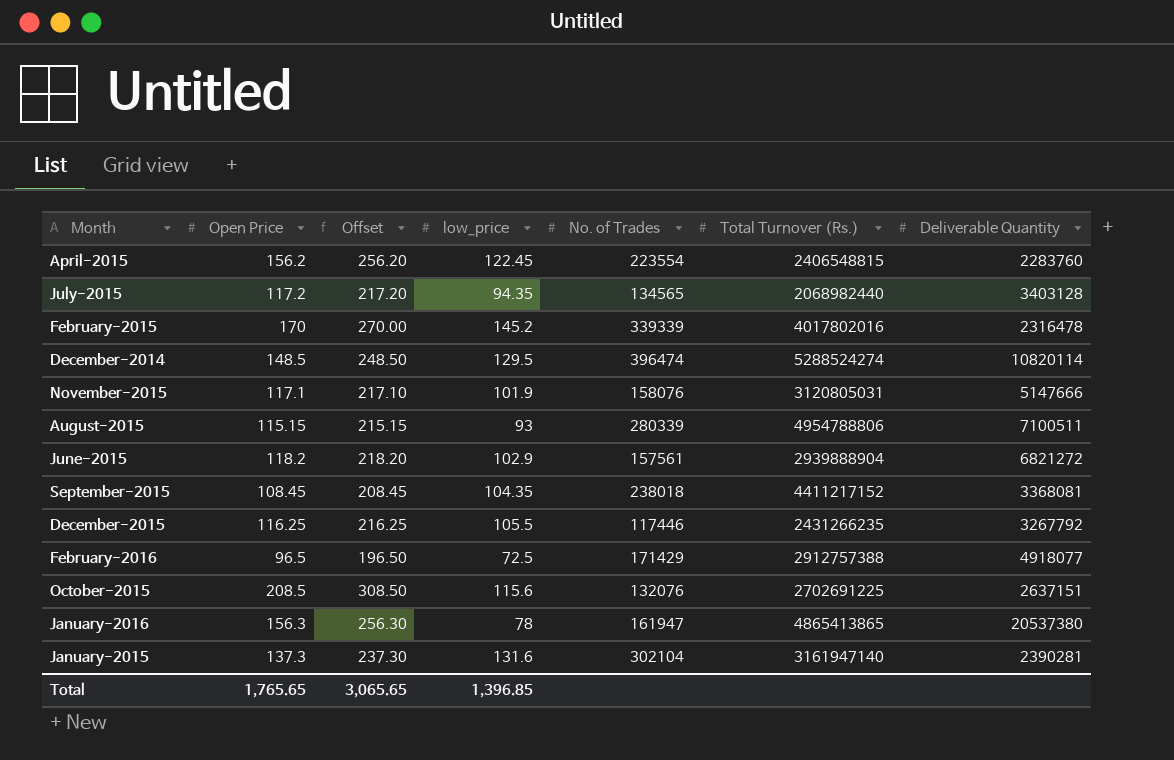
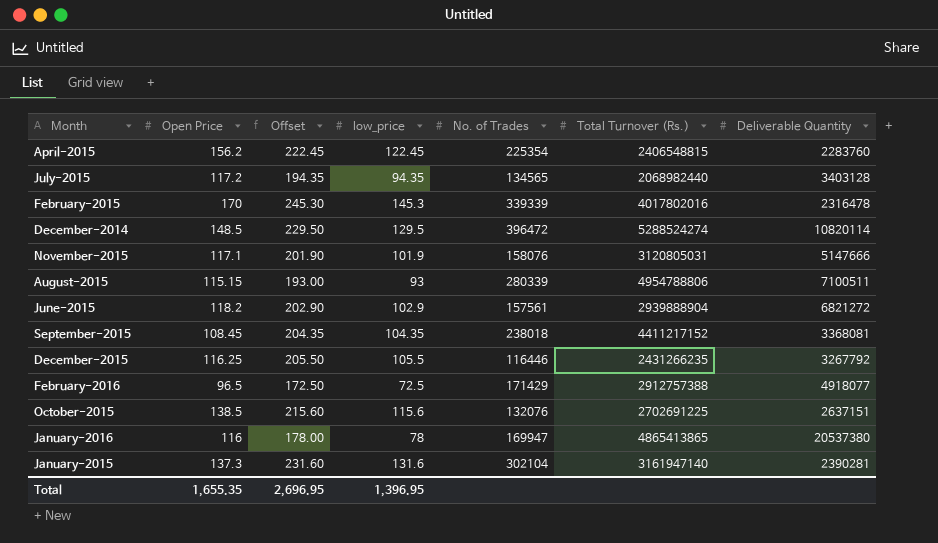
column Offset | formula: [Open Price] + 100 -> [low_price] + 100
April-2015 | No. of Trades: 223554 -> 225354
February-2015 | low_price: 145.2 -> 145.3
December-2014 | No. of Trades: 396474 -> 396472
December-2015 | No. of Trades: 117446 -> 116446
October-2015 | Open Price: 208.5 -> 138.5
January-2016 | Open Price: 156.3 -> 116
January-2016 | No. of Trades: 161947 -> 169947
Total | Open Price: 1,765.65 -> 1,655.35
Total | Offset: 3,065.65 -> 2,696.95
Total | low_price: 1,396.85 -> 1,396.95

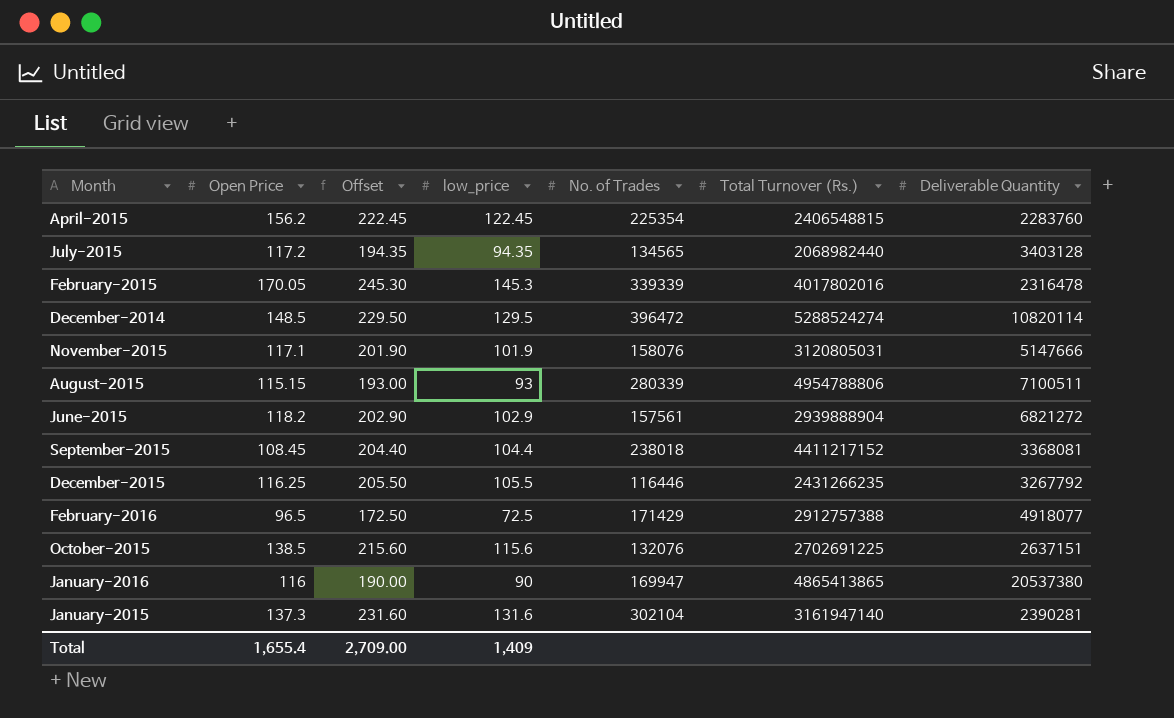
February-2015 | Open Price: 170 -> 170.05
September-2015 | Offset: 204.35 -> 204.40
September-2015 | low_price: 104.35 -> 104.4
January-2016 | Offset: 178.00 -> 190.00
January-2016 | low_price: 78 -> 90
Total | Open Price: 1,655.35 -> 1,655.4
Total | Offset: 2,696.95 -> 2,709.00
Total | low_price: 1,396.95 -> 1,409

